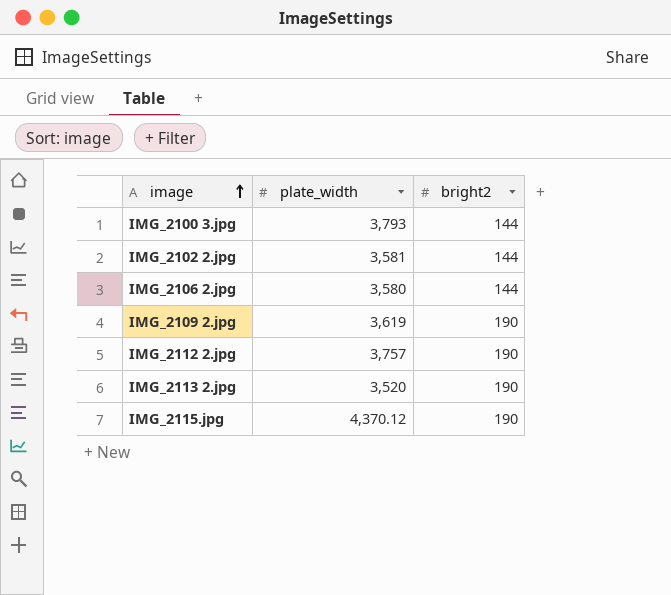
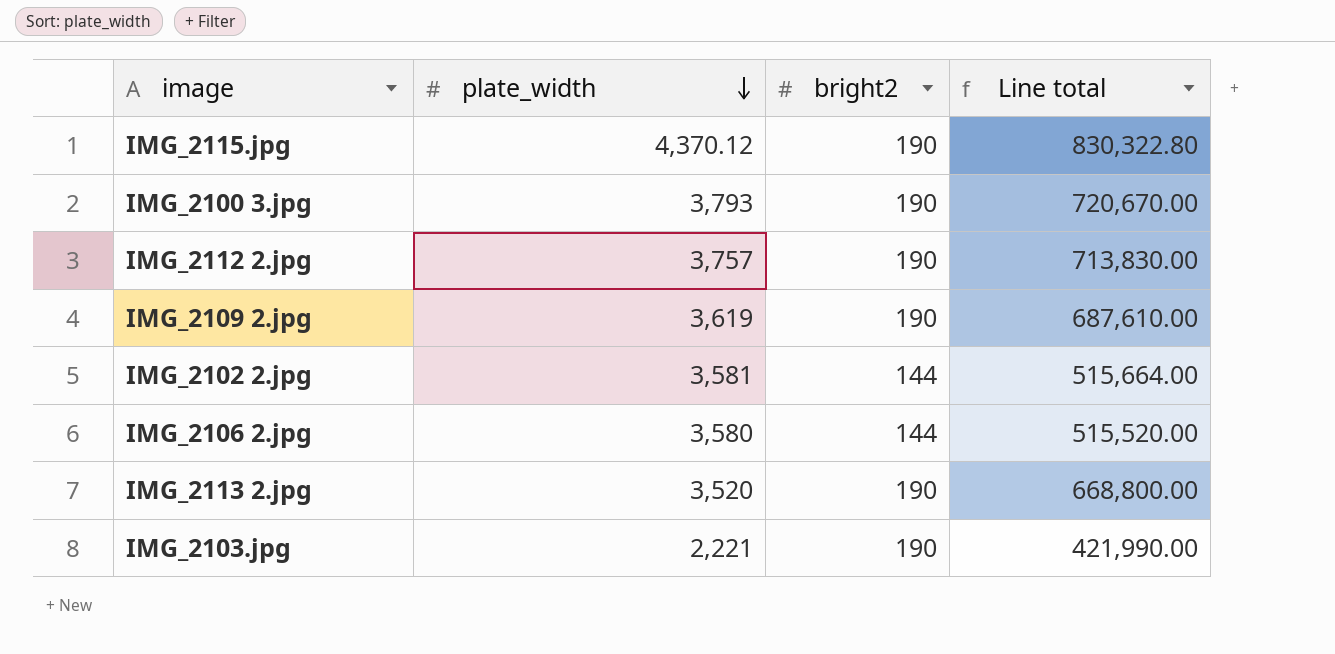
row order: image ascending -> plate_width descending
column Line total | formula: none -> [plate_width] * [bright2]
IMG_2100 3.jpg | bright2: 144 -> 190
row IMG_2103.jpg: none -> 2,221 | 190 | 421,990.00

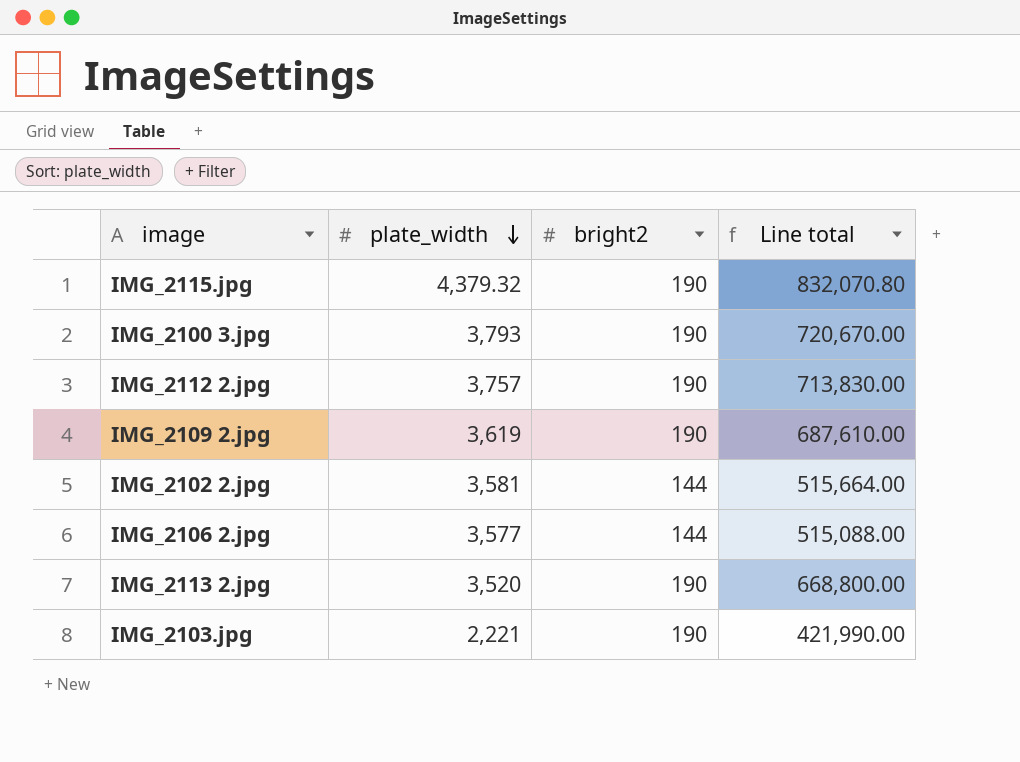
IMG_2115.jpg | plate_width: 4,370.12 -> 4,379.32
IMG_2115.jpg | Line total: 830,322.80 -> 832,070.80
IMG_2106 2.jpg | plate_width: 3,580 -> 3,577
IMG_2106 2.jpg | Line total: 515,520.00 -> 515,088.00

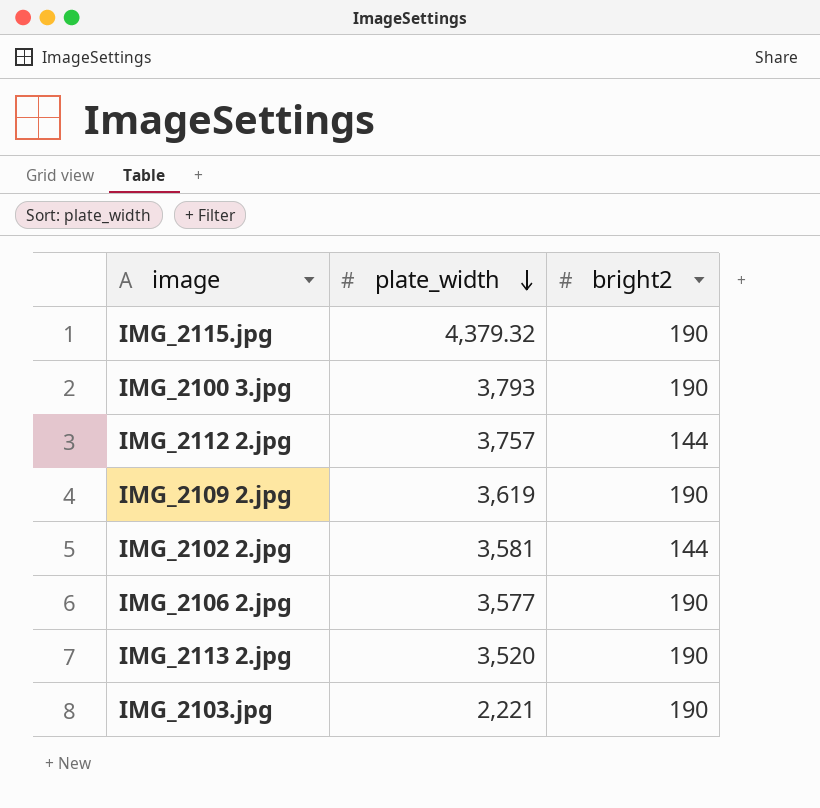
column Line total | formula: [plate_width] * [bright2] -> none
IMG_2112 2.jpg | bright2: 190 -> 144
IMG_2106 2.jpg | bright2: 144 -> 190

